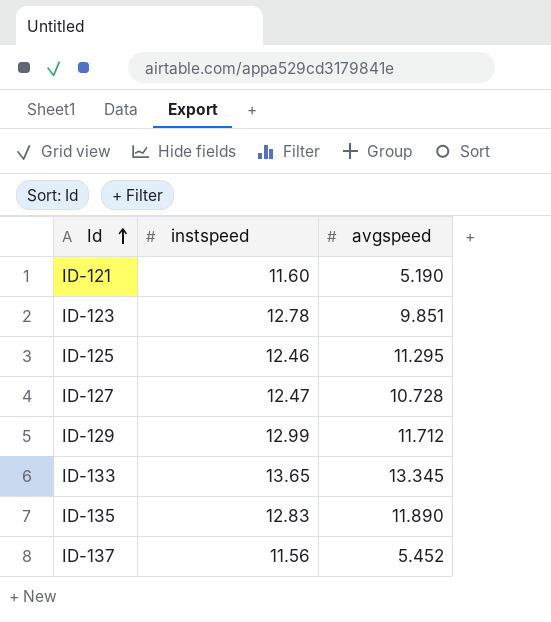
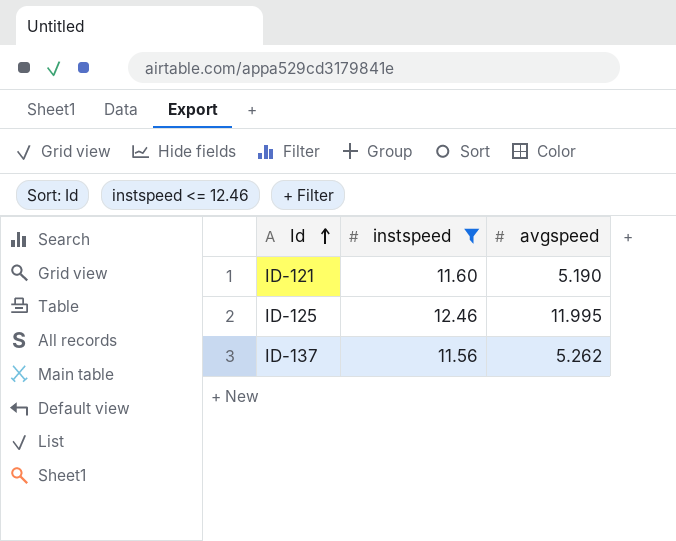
filter: none -> instspeed <= 12.46
ID-125 | avgspeed: 11.295 -> 11.995
ID-137 | avgspeed: 5.452 -> 5.262

